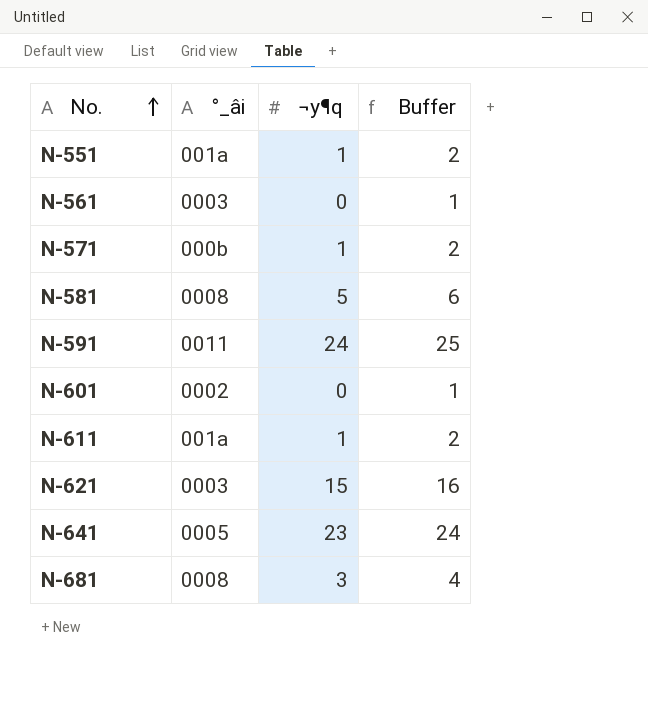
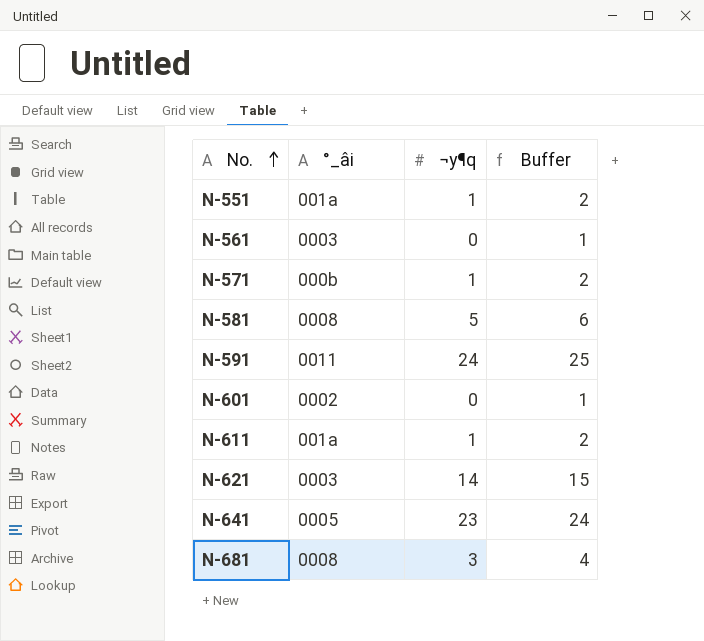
N-621 | ¬y¶q: 15 -> 14
N-621 | Buffer: 16 -> 15

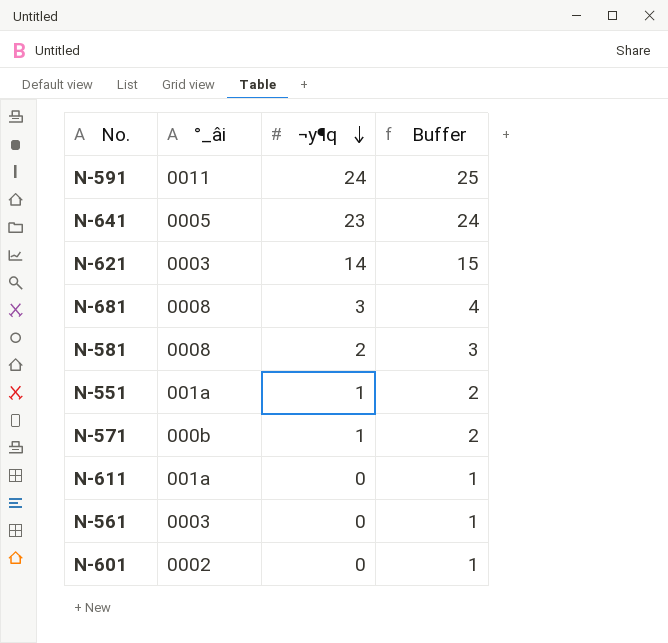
row order: No. ascending -> ¬y¶q descending
N-581 | ¬y¶q: 5 -> 2
N-581 | Buffer: 6 -> 3
N-611 | ¬y¶q: 1 -> 0
N-611 | Buffer: 2 -> 1

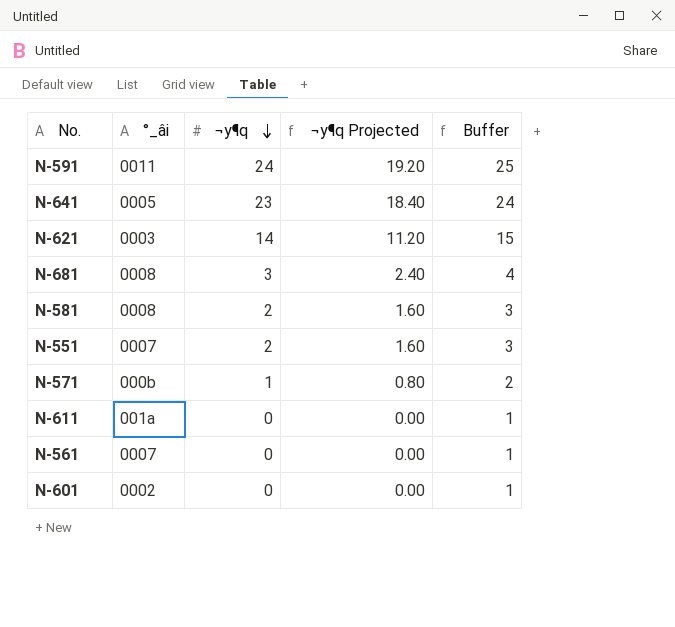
column ¬y¶q Projected | formula: none -> [¬y¶q] * 0.8
N-551 | °_âi: 001a -> 0007
N-551 | ¬y¶q: 1 -> 2
N-551 | Buffer: 2 -> 3
N-561 | °_âi: 0003 -> 0007

